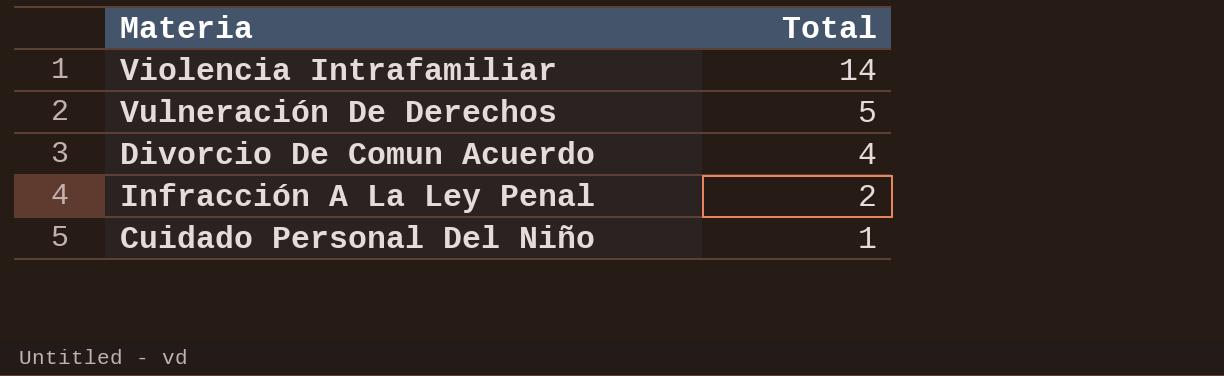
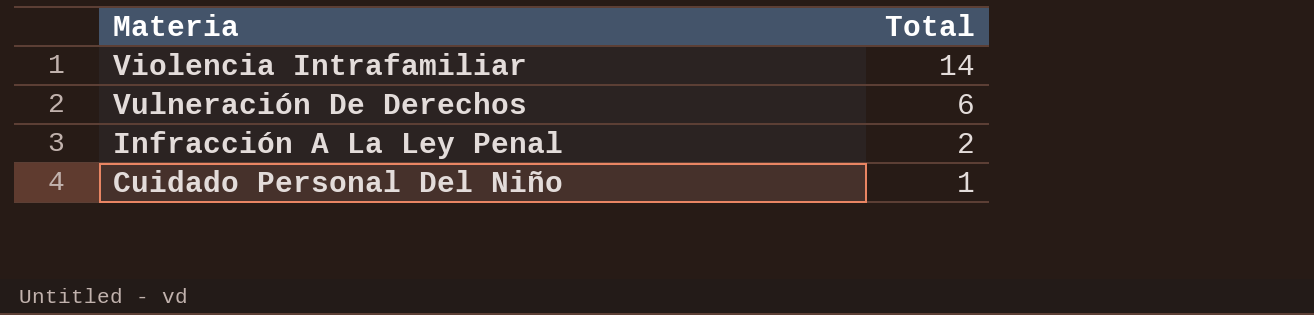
row Divorcio De Comun Acuerdo: 4 -> none
Vulneración De Derechos | Total: 5 -> 6

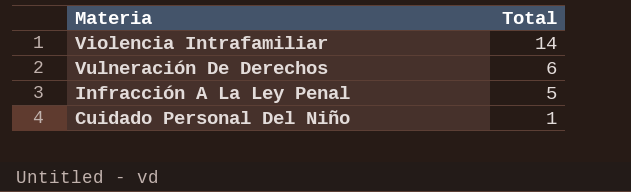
Infracción A La Ley Penal | Total: 2 -> 5

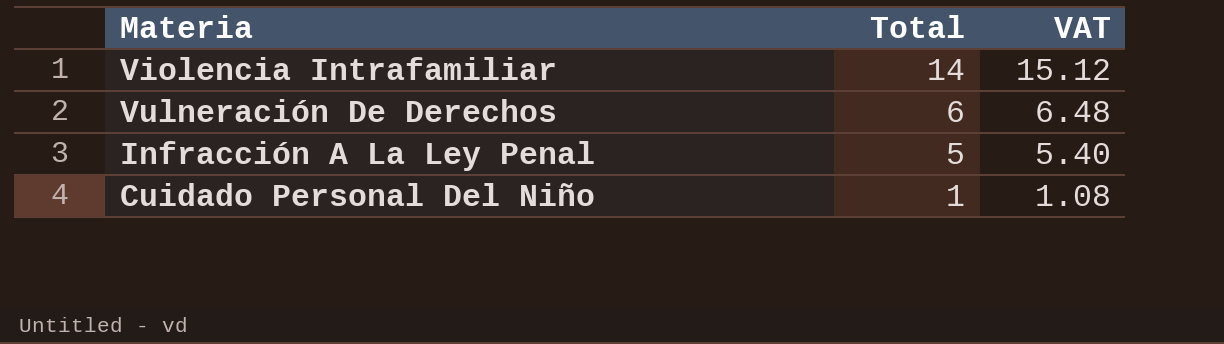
column VAT | formula: none -> [Total] * 1.08

